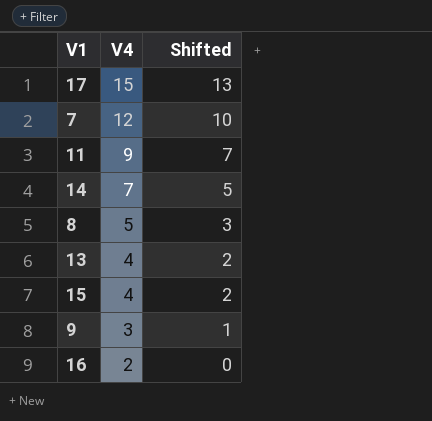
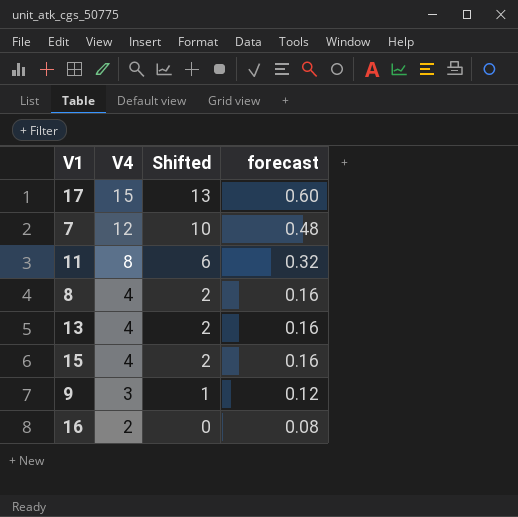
column forecast | formula: none -> [V4] * 0.04
row 14: 7 | 5 -> none
11 | V4: 9 -> 8
11 | Shifted: 7 -> 6
8 | V4: 5 -> 4
8 | Shifted: 3 -> 2

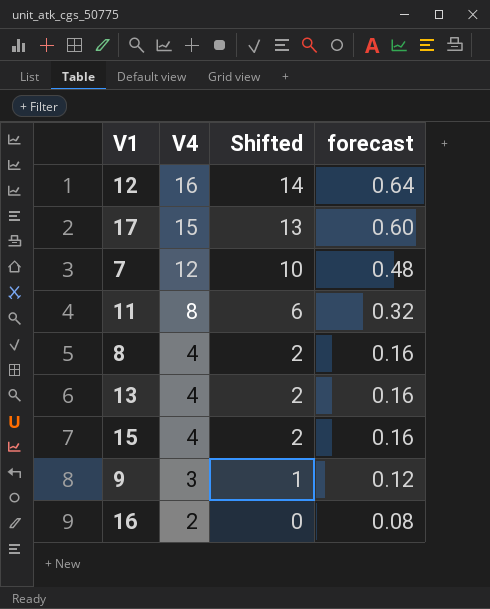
row 12: none -> 16 | 14 | 0.64

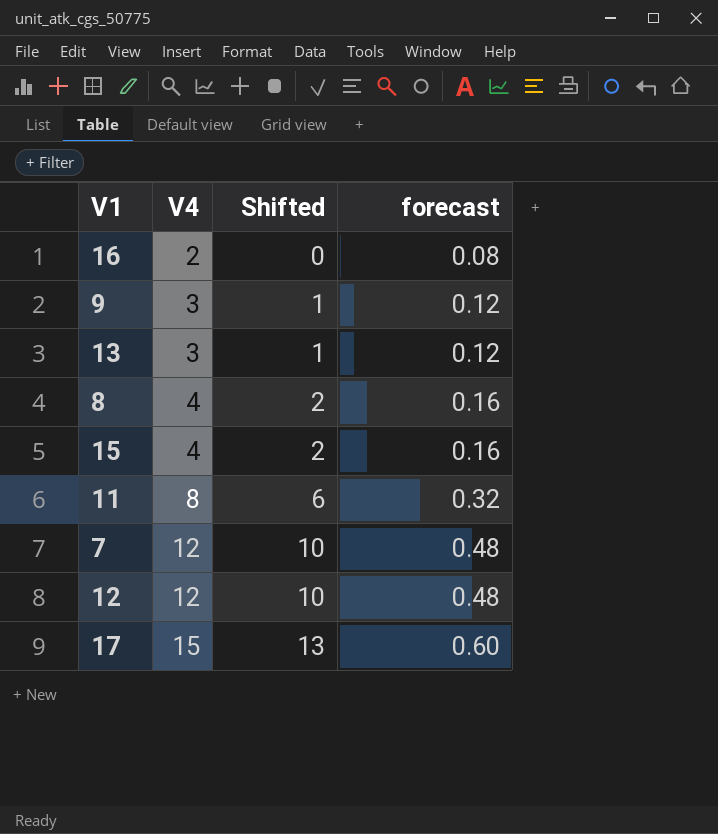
row order: V4 descending -> V4 ascending
13 | V4: 4 -> 3
13 | Shifted: 2 -> 1
13 | forecast: 0.16 -> 0.12
12 | V4: 16 -> 12
12 | Shifted: 14 -> 10
12 | forecast: 0.64 -> 0.48

